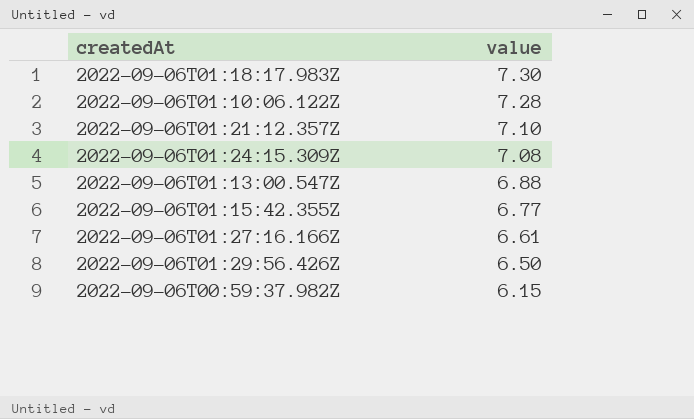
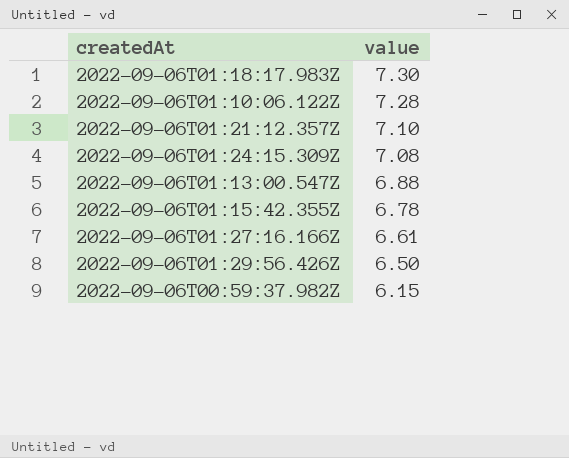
2022-09-06T01:15:42.355Z | value: 6.77 -> 6.78

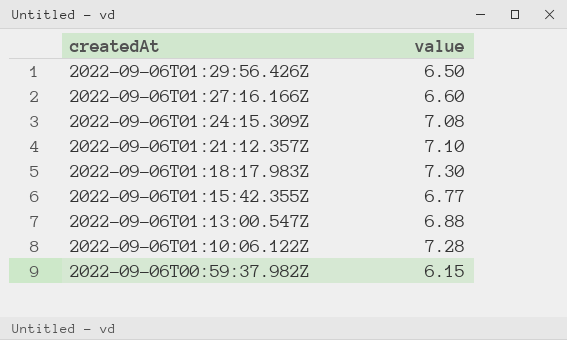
row order: value descending -> createdAt descending
2022-09-06T01:27:16.166Z | value: 6.61 -> 6.60
2022-09-06T01:15:42.355Z | value: 6.78 -> 6.77

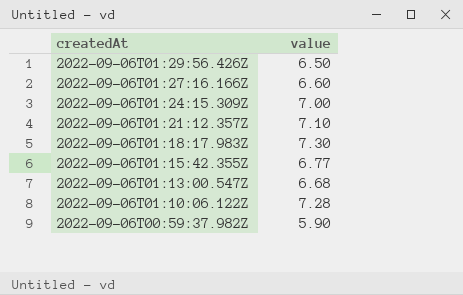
2022-09-06T01:24:15.309Z | value: 7.08 -> 7.00
2022-09-06T01:13:00.547Z | value: 6.88 -> 6.68
2022-09-06T00:59:37.982Z | value: 6.15 -> 5.90

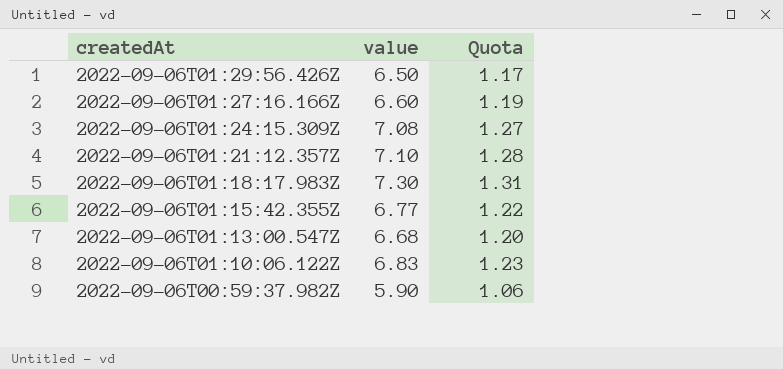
column Quota | formula: none -> [value] * 0.18
2022-09-06T01:24:15.309Z | value: 7.00 -> 7.08
2022-09-06T01:10:06.122Z | value: 7.28 -> 6.83

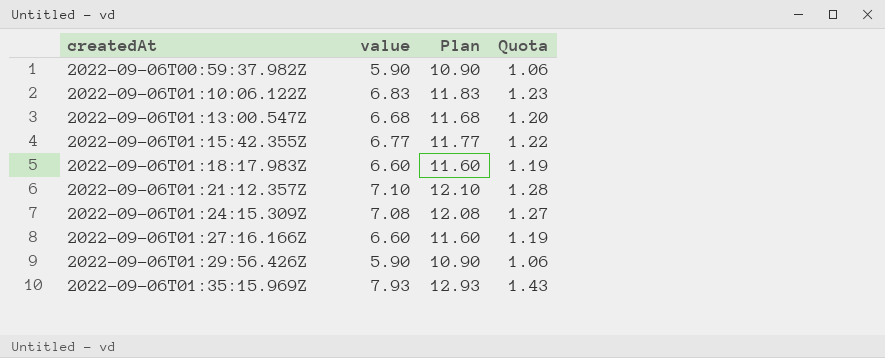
row order: createdAt descending -> createdAt ascending
column Plan | formula: none -> [value] + 5
2022-09-06T01:18:17.983Z | value: 7.30 -> 6.60
2022-09-06T01:18:17.983Z | Quota: 1.31 -> 1.19
2022-09-06T01:29:56.426Z | value: 6.50 -> 5.90
2022-09-06T01:29:56.426Z | Quota: 1.17 -> 1.06
row 2022-09-06T01:35:15.969Z: none -> 7.93 | 12.93 | 1.43

